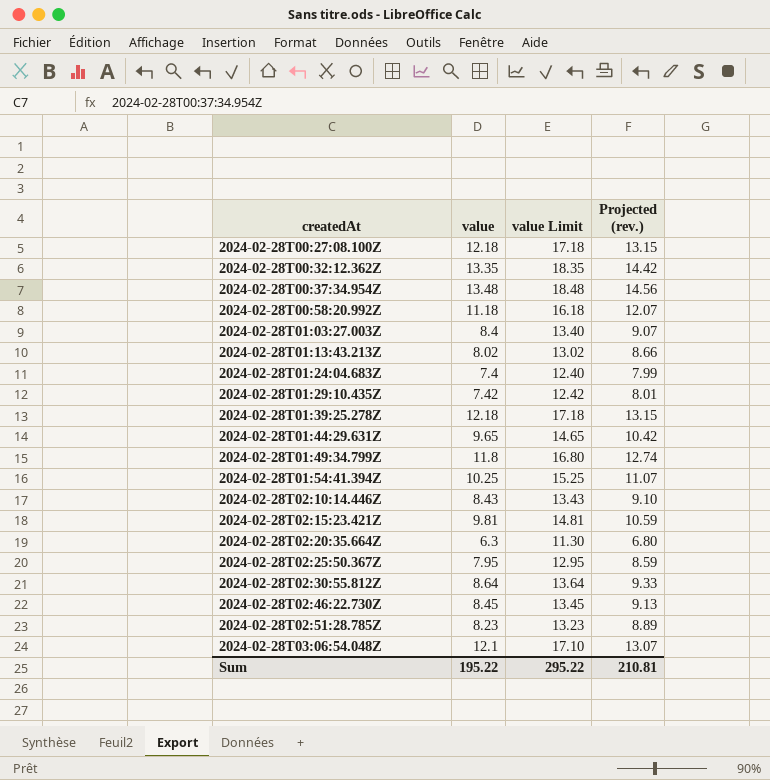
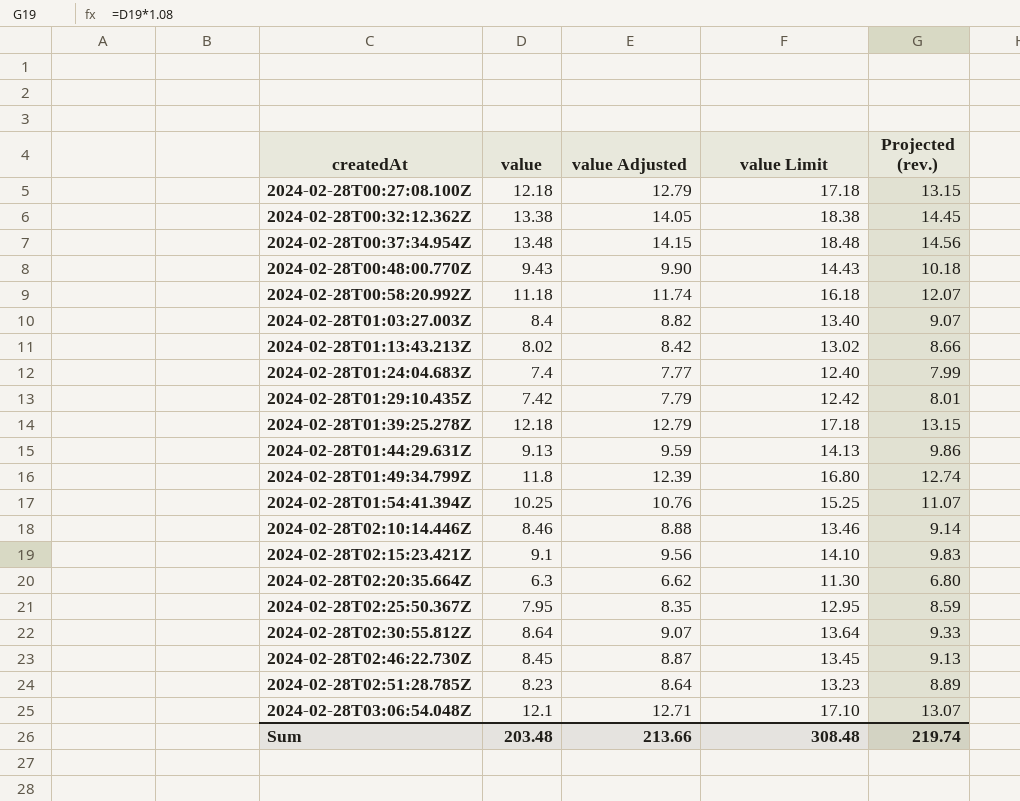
column value Adjusted | formula: none -> [value] * 1.05
2024-02-28T00:32:12.362Z | value: 13.35 -> 13.38
2024-02-28T00:32:12.362Z | value Limit: 18.35 -> 18.38
2024-02-28T00:32:12.362Z | Projected (rev.): 14.42 -> 14.45
row 2024-02-28T00:48:00.770Z: none -> 9.43 | 9.90 | 14.43 | 10.18
2024-02-28T01:44:29.631Z | value: 9.65 -> 9.13
2024-02-28T01:44:29.631Z | value Limit: 14.65 -> 14.13
2024-02-28T01:44:29.631Z | Projected (rev.): 10.42 -> 9.86
2024-02-28T02:10:14.446Z | value: 8.43 -> 8.46
2024-02-28T02:10:14.446Z | value Limit: 13.43 -> 13.46
2024-02-28T02:10:14.446Z | Projected (rev.): 9.10 -> 9.14
2024-02-28T02:15:23.421Z | value: 9.81 -> 9.1
2024-02-28T02:15:23.421Z | value Limit: 14.81 -> 14.10
2024-02-28T02:15:23.421Z | Projected (rev.): 10.59 -> 9.83
Sum | value: 195.22 -> 203.48
Sum | value Limit: 295.22 -> 308.48
Sum | Projected (rev.): 210.81 -> 219.74

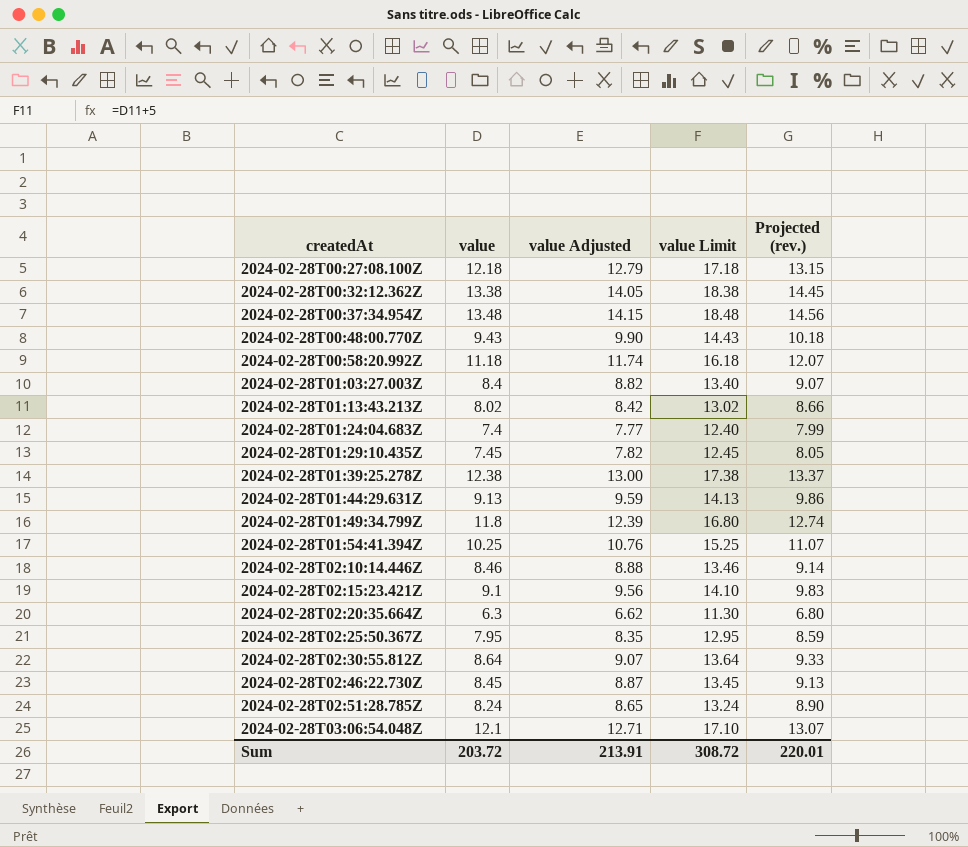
2024-02-28T01:29:10.435Z | value: 7.42 -> 7.45
2024-02-28T01:29:10.435Z | value Adjusted: 7.79 -> 7.82
2024-02-28T01:29:10.435Z | value Limit: 12.42 -> 12.45
2024-02-28T01:29:10.435Z | Projected (rev.): 8.01 -> 8.05
2024-02-28T01:39:25.278Z | value: 12.18 -> 12.38
2024-02-28T01:39:25.278Z | value Adjusted: 12.79 -> 13.00
2024-02-28T01:39:25.278Z | value Limit: 17.18 -> 17.38
2024-02-28T01:39:25.278Z | Projected (rev.): 13.15 -> 13.37
2024-02-28T02:51:28.785Z | value: 8.23 -> 8.24
2024-02-28T02:51:28.785Z | value Adjusted: 8.64 -> 8.65
2024-02-28T02:51:28.785Z | value Limit: 13.23 -> 13.24
2024-02-28T02:51:28.785Z | Projected (rev.): 8.89 -> 8.90
Sum | value: 203.48 -> 203.72
Sum | value Adjusted: 213.66 -> 213.91
Sum | value Limit: 308.48 -> 308.72
Sum | Projected (rev.): 219.74 -> 220.01

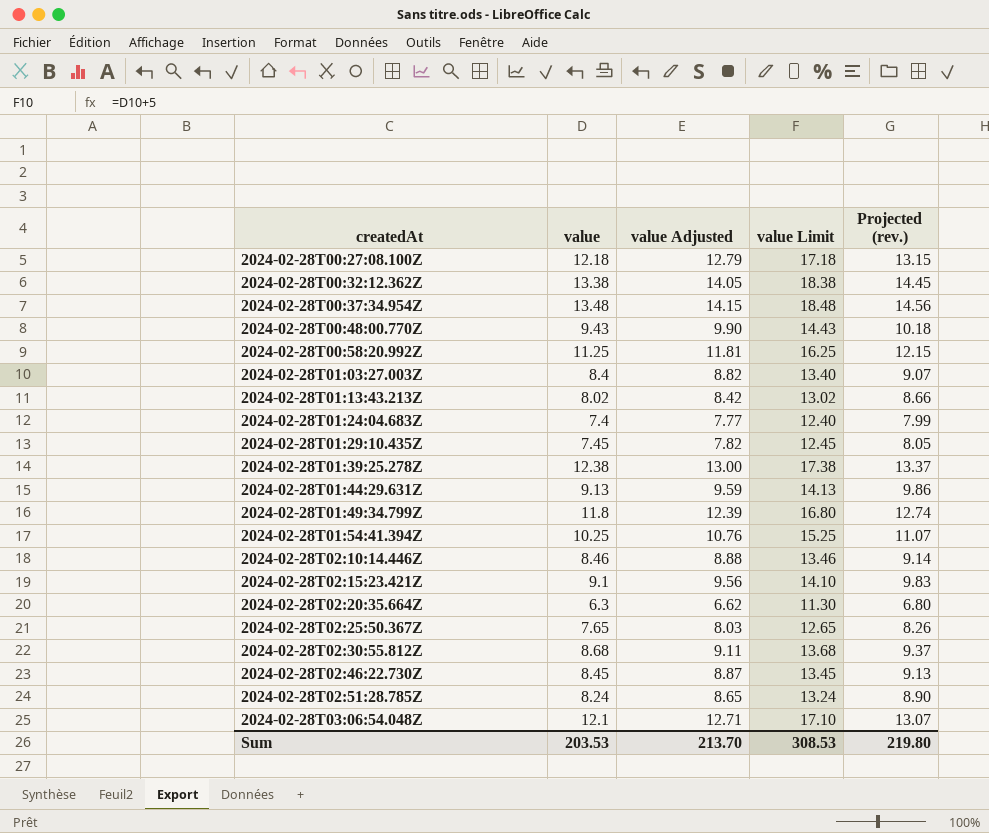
2024-02-28T00:58:20.992Z | value: 11.18 -> 11.25
2024-02-28T00:58:20.992Z | value Adjusted: 11.74 -> 11.81
2024-02-28T00:58:20.992Z | value Limit: 16.18 -> 16.25
2024-02-28T00:58:20.992Z | Projected (rev.): 12.07 -> 12.15
2024-02-28T02:25:50.367Z | value: 7.95 -> 7.65
2024-02-28T02:25:50.367Z | value Adjusted: 8.35 -> 8.03
2024-02-28T02:25:50.367Z | value Limit: 12.95 -> 12.65
2024-02-28T02:25:50.367Z | Projected (rev.): 8.59 -> 8.26
2024-02-28T02:30:55.812Z | value: 8.64 -> 8.68
2024-02-28T02:30:55.812Z | value Adjusted: 9.07 -> 9.11
2024-02-28T02:30:55.812Z | value Limit: 13.64 -> 13.68
2024-02-28T02:30:55.812Z | Projected (rev.): 9.33 -> 9.37
Sum | value: 203.72 -> 203.53
Sum | value Adjusted: 213.91 -> 213.70
Sum | value Limit: 308.72 -> 308.53
Sum | Projected (rev.): 220.01 -> 219.80

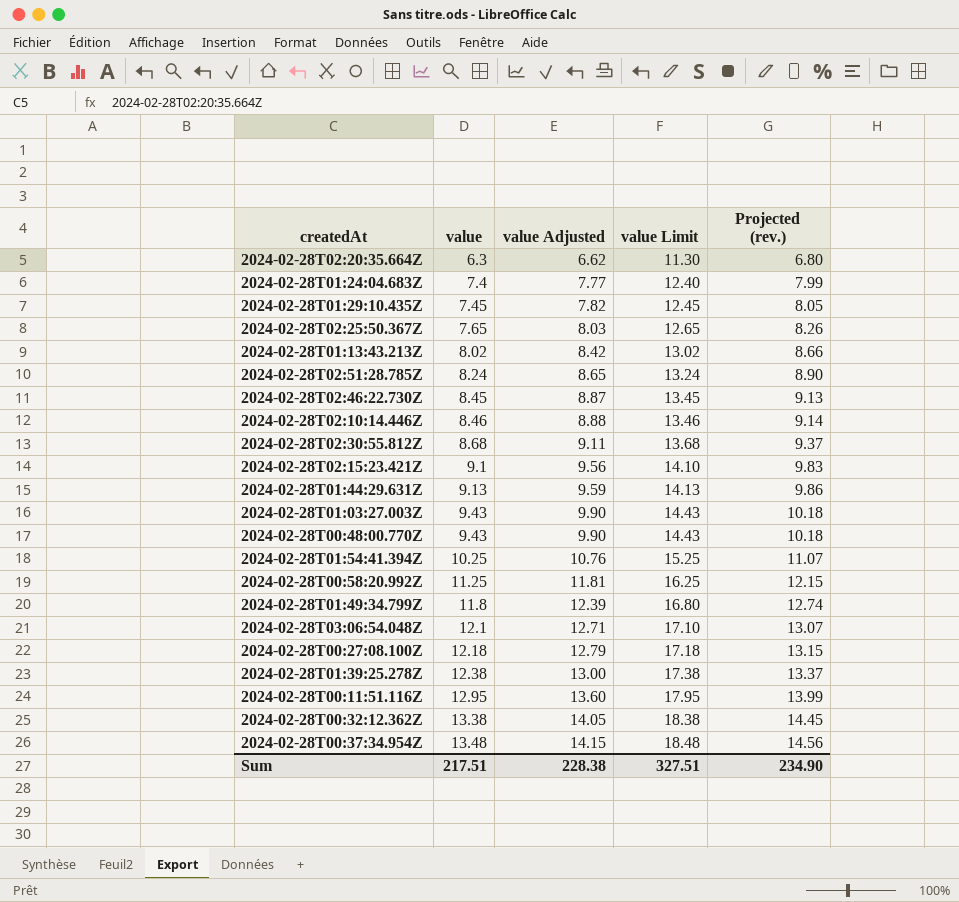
row order: createdAt ascending -> value ascending
2024-02-28T01:03:27.003Z | value: 8.4 -> 9.43
2024-02-28T01:03:27.003Z | value Adjusted: 8.82 -> 9.90
2024-02-28T01:03:27.003Z | value Limit: 13.40 -> 14.43
2024-02-28T01:03:27.003Z | Projected (rev.): 9.07 -> 10.18
row 2024-02-28T00:11:51.116Z: none -> 12.95 | 13.60 | 17.95 | 13.99
Sum | value: 203.53 -> 217.51
Sum | value Adjusted: 213.70 -> 228.38
Sum | value Limit: 308.53 -> 327.51
Sum | Projected (rev.): 219.80 -> 234.90

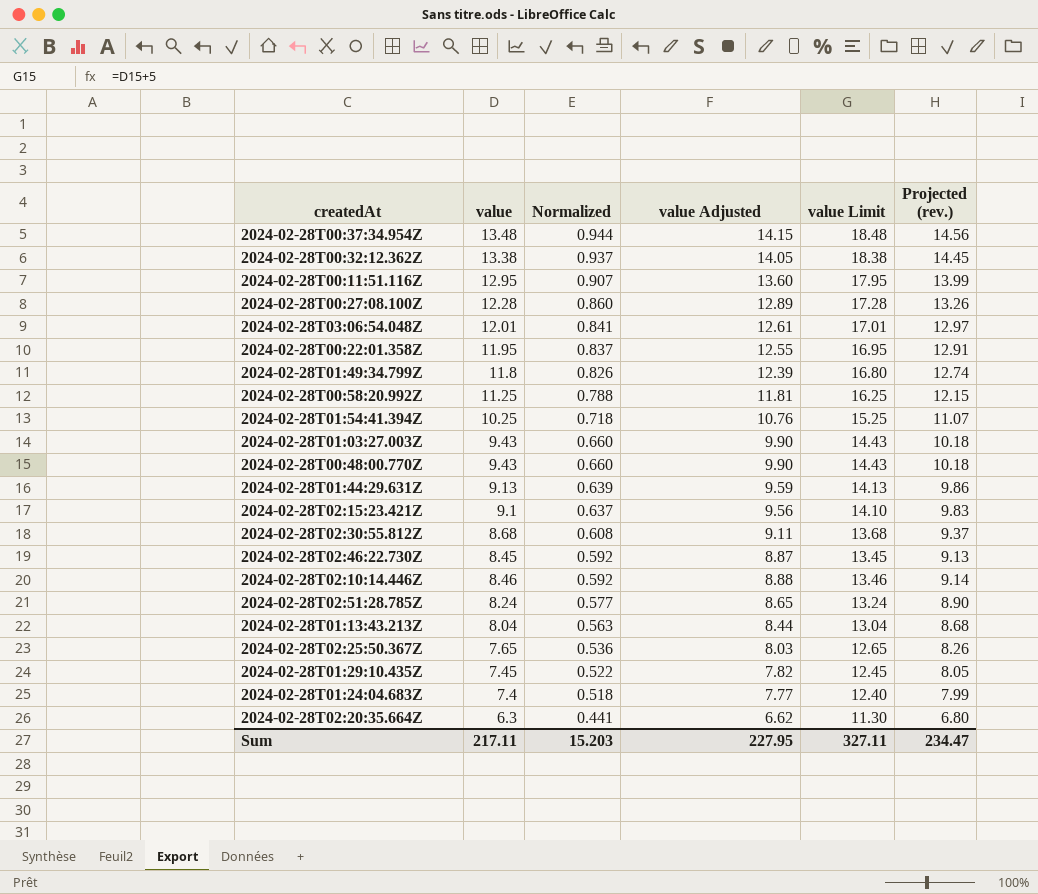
row order: value ascending -> Normalized descending
column Normalized | formula: none -> [value] * 0.07
row 2024-02-28T01:39:25.278Z: 12.38 | 13.00 | 17.38 | 13.37 -> none
2024-02-28T00:27:08.100Z | value: 12.18 -> 12.28
2024-02-28T00:27:08.100Z | value Adjusted: 12.79 -> 12.89
2024-02-28T00:27:08.100Z | value Limit: 17.18 -> 17.28
2024-02-28T00:27:08.100Z | Projected (rev.): 13.15 -> 13.26
2024-02-28T03:06:54.048Z | value: 12.1 -> 12.01
2024-02-28T03:06:54.048Z | value Adjusted: 12.71 -> 12.61
2024-02-28T03:06:54.048Z | value Limit: 17.10 -> 17.01
2024-02-28T03:06:54.048Z | Projected (rev.): 13.07 -> 12.97
row 2024-02-28T00:22:01.358Z: none -> 11.95 | 0.837 | 12.55 | 16.95 | 12.91
2024-02-28T01:13:43.213Z | value: 8.02 -> 8.04
2024-02-28T01:13:43.213Z | value Adjusted: 8.42 -> 8.44
2024-02-28T01:13:43.213Z | value Limit: 13.02 -> 13.04
2024-02-28T01:13:43.213Z | Projected (rev.): 8.66 -> 8.68
Sum | value: 217.51 -> 217.11
Sum | value Adjusted: 228.38 -> 227.95
Sum | value Limit: 327.51 -> 327.11
Sum | Projected (rev.): 234.90 -> 234.47

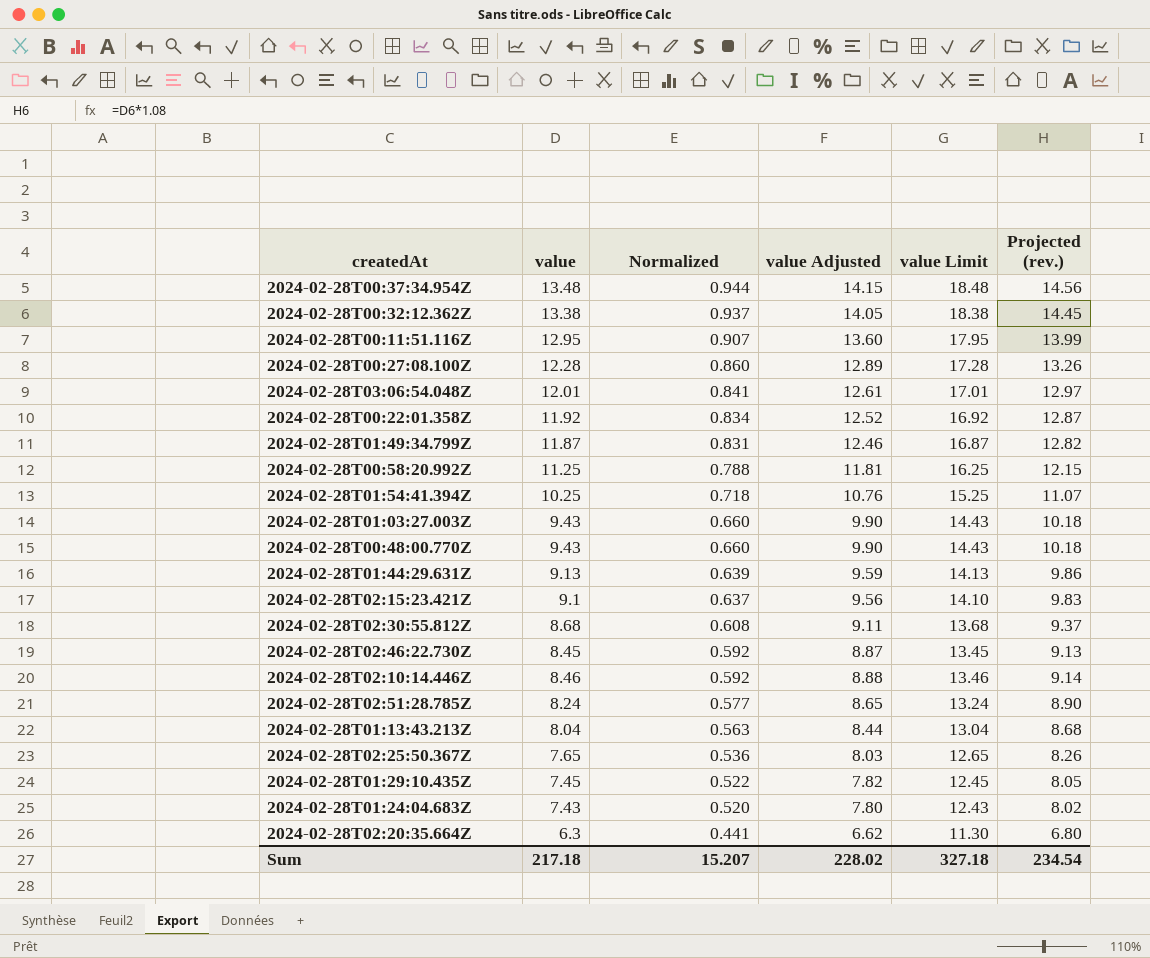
2024-02-28T00:22:01.358Z | value: 11.95 -> 11.92
2024-02-28T00:22:01.358Z | Normalized: 0.837 -> 0.834
2024-02-28T00:22:01.358Z | value Adjusted: 12.55 -> 12.52
2024-02-28T00:22:01.358Z | value Limit: 16.95 -> 16.92
2024-02-28T00:22:01.358Z | Projected (rev.): 12.91 -> 12.87
2024-02-28T01:49:34.799Z | value: 11.8 -> 11.87
2024-02-28T01:49:34.799Z | Normalized: 0.826 -> 0.831
2024-02-28T01:49:34.799Z | value Adjusted: 12.39 -> 12.46
2024-02-28T01:49:34.799Z | value Limit: 16.80 -> 16.87
2024-02-28T01:49:34.799Z | Projected (rev.): 12.74 -> 12.82
2024-02-28T01:24:04.683Z | value: 7.4 -> 7.43
2024-02-28T01:24:04.683Z | Normalized: 0.518 -> 0.520
2024-02-28T01:24:04.683Z | value Adjusted: 7.77 -> 7.80
2024-02-28T01:24:04.683Z | value Limit: 12.40 -> 12.43
2024-02-28T01:24:04.683Z | Projected (rev.): 7.99 -> 8.02
Sum | value: 217.11 -> 217.18
Sum | Normalized: 15.203 -> 15.207
Sum | value Adjusted: 227.95 -> 228.02
Sum | value Limit: 327.11 -> 327.18
Sum | Projected (rev.): 234.47 -> 234.54

